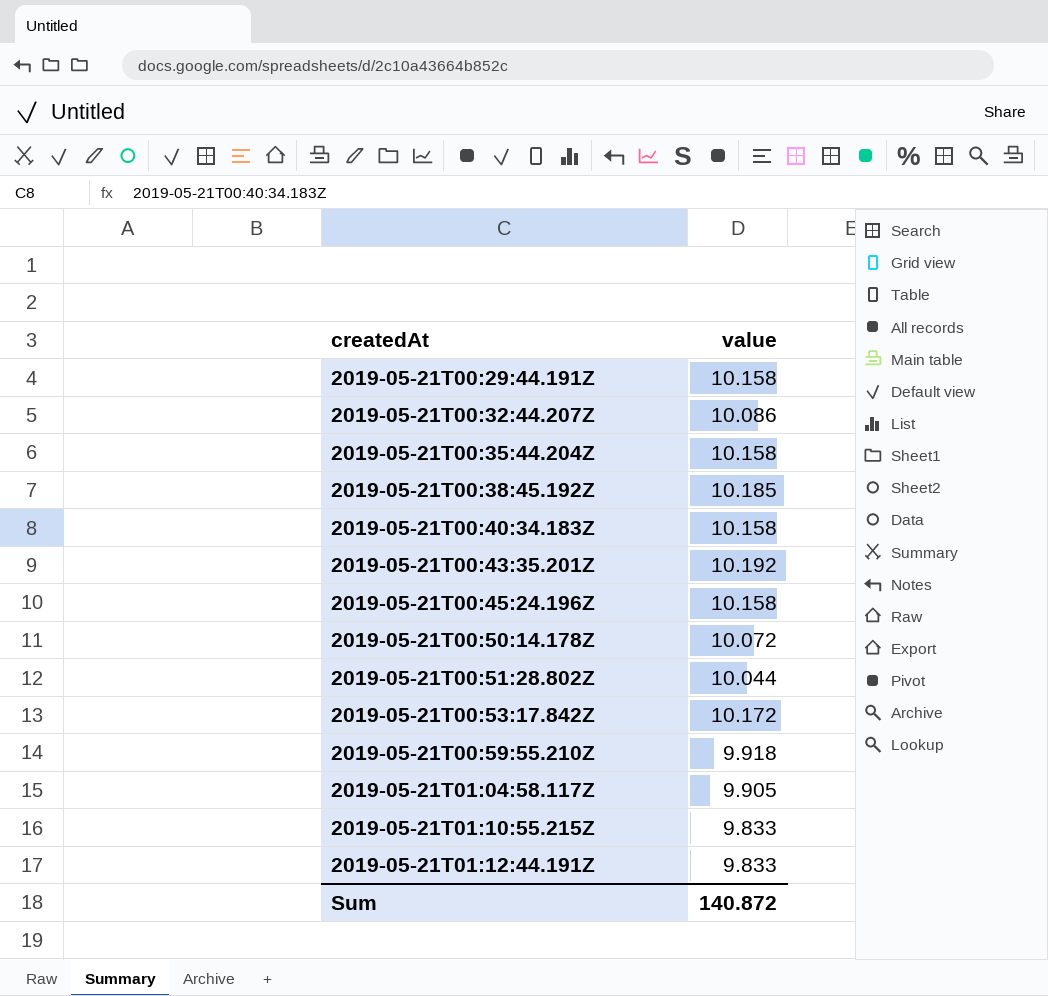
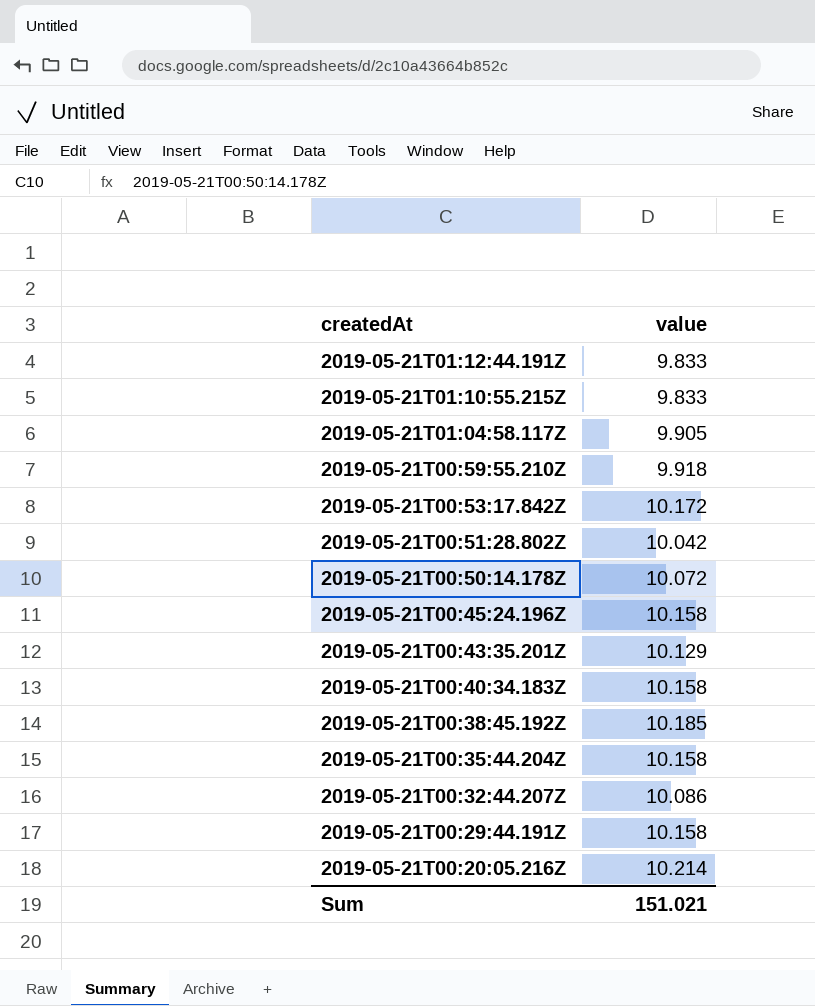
row order: createdAt ascending -> createdAt descending
2019-05-21T00:51:28.802Z | value: 10.044 -> 10.042
2019-05-21T00:43:35.201Z | value: 10.192 -> 10.129
row 2019-05-21T00:20:05.216Z: none -> 10.214
Sum | value: 140.872 -> 151.021

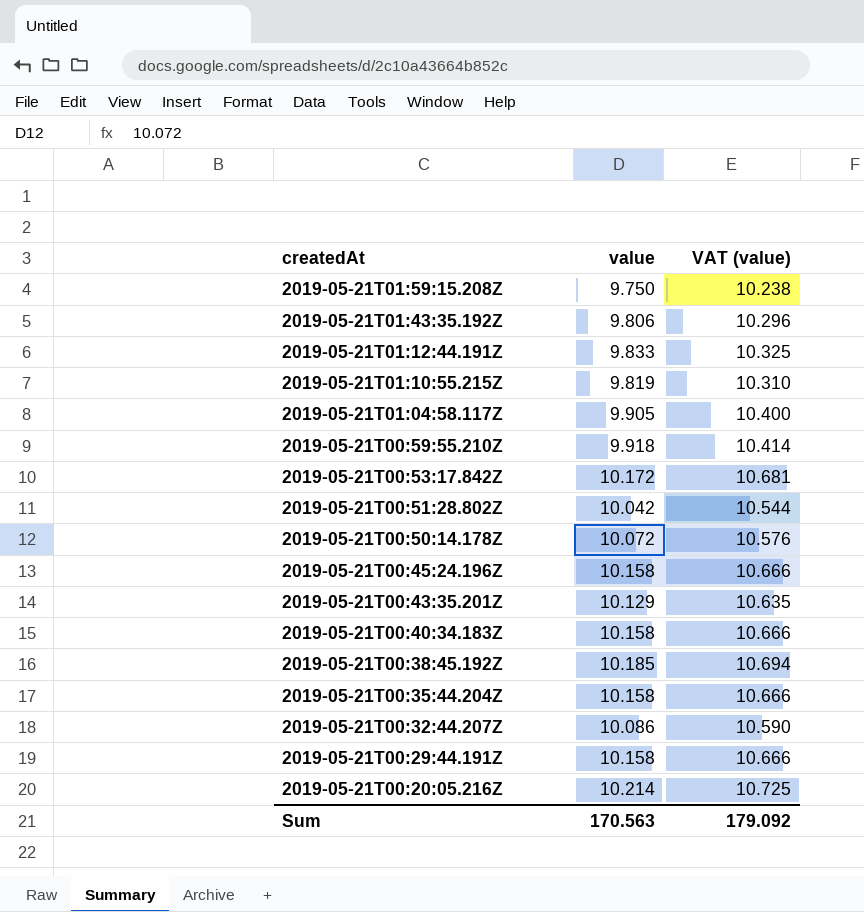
column VAT (value) | formula: none -> [value] * 1.05
row 2019-05-21T01:59:15.208Z: none -> 9.750 | 10.238
row 2019-05-21T01:43:35.192Z: none -> 9.806 | 10.296
2019-05-21T01:10:55.215Z | value: 9.833 -> 9.819
Sum | value: 151.021 -> 170.563

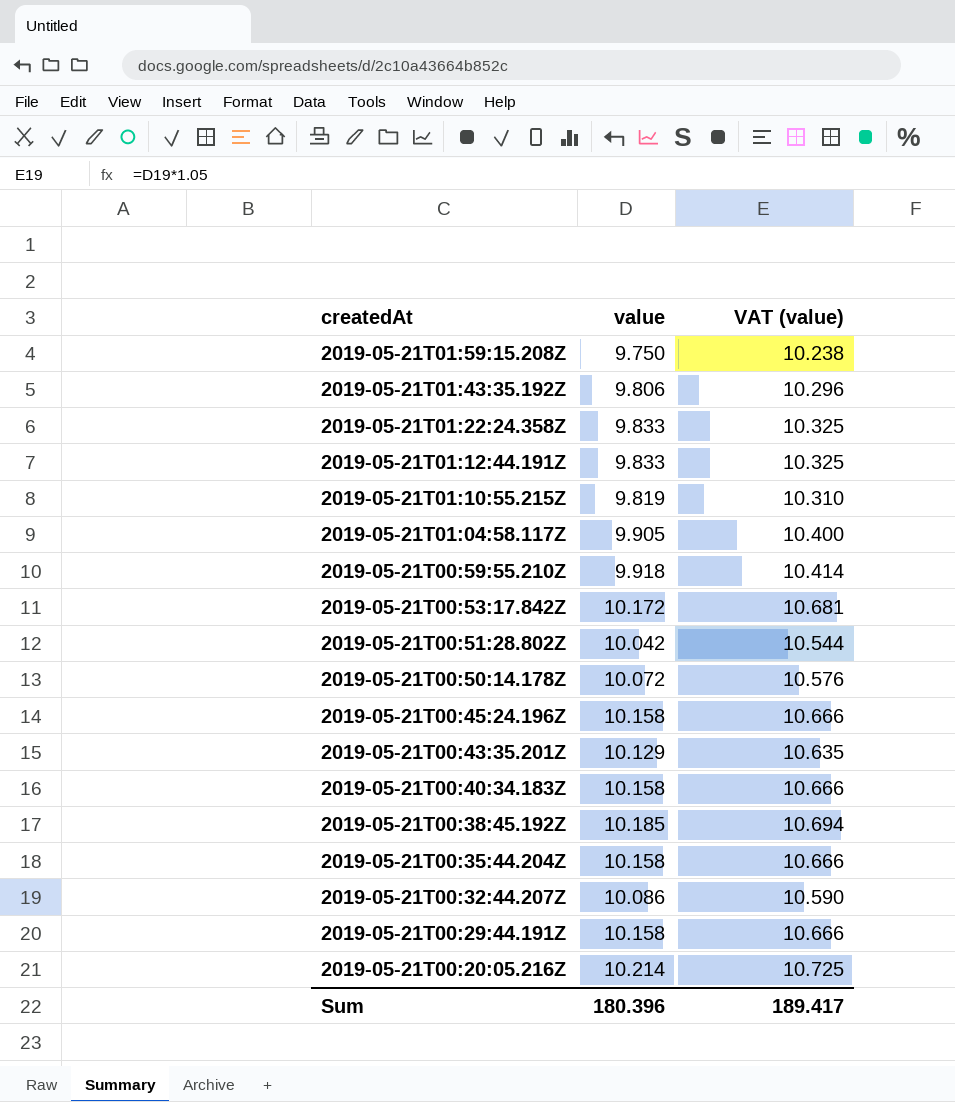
row 2019-05-21T01:22:24.358Z: none -> 9.833 | 10.325
Sum | value: 170.563 -> 180.396
Sum | VAT (value): 179.092 -> 189.417

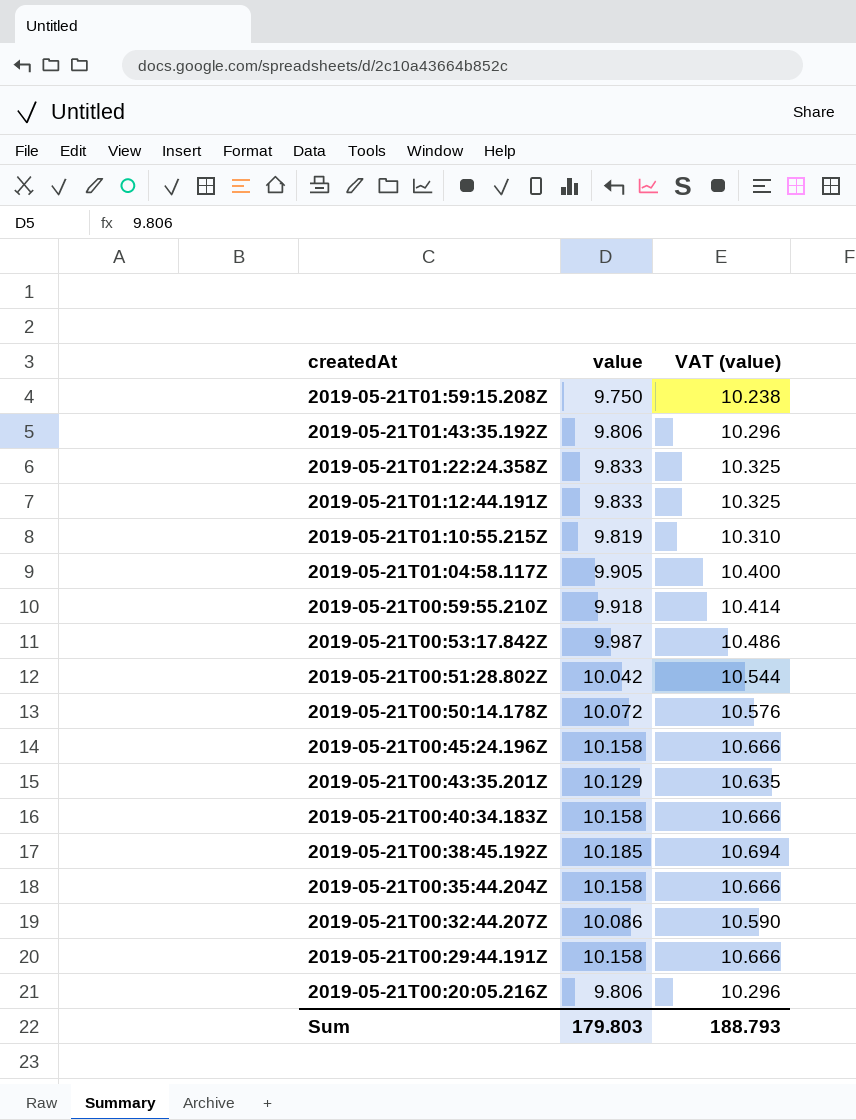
2019-05-21T00:53:17.842Z | value: 10.172 -> 9.987
2019-05-21T00:53:17.842Z | VAT (value): 10.681 -> 10.486
2019-05-21T00:20:05.216Z | value: 10.214 -> 9.806
2019-05-21T00:20:05.216Z | VAT (value): 10.725 -> 10.296
Sum | value: 180.396 -> 179.803
Sum | VAT (value): 189.417 -> 188.793

